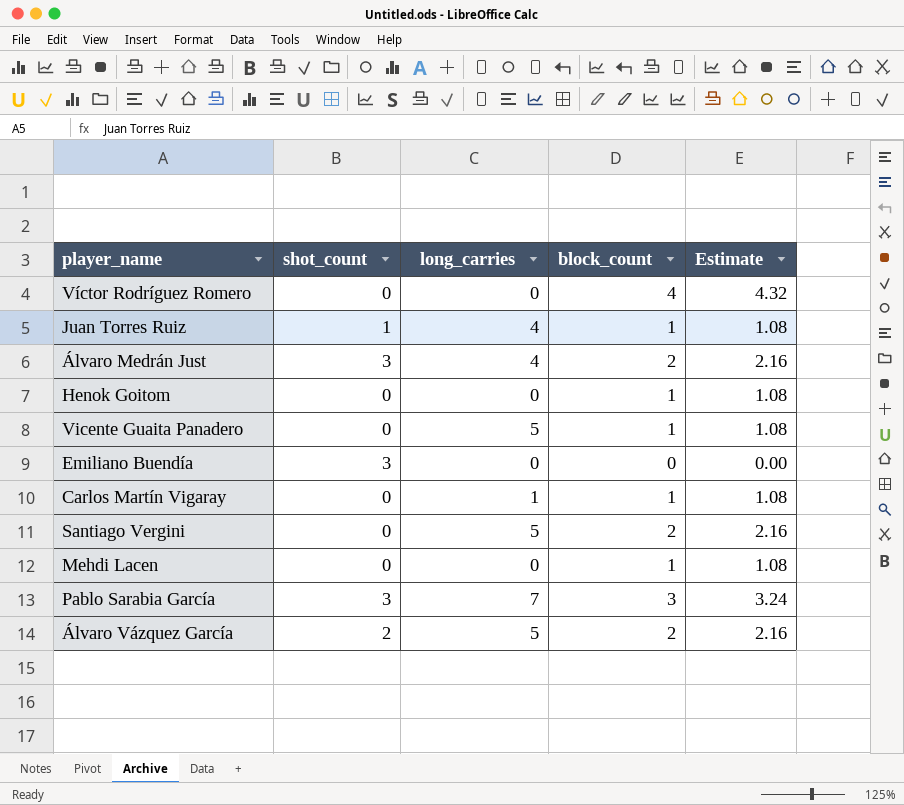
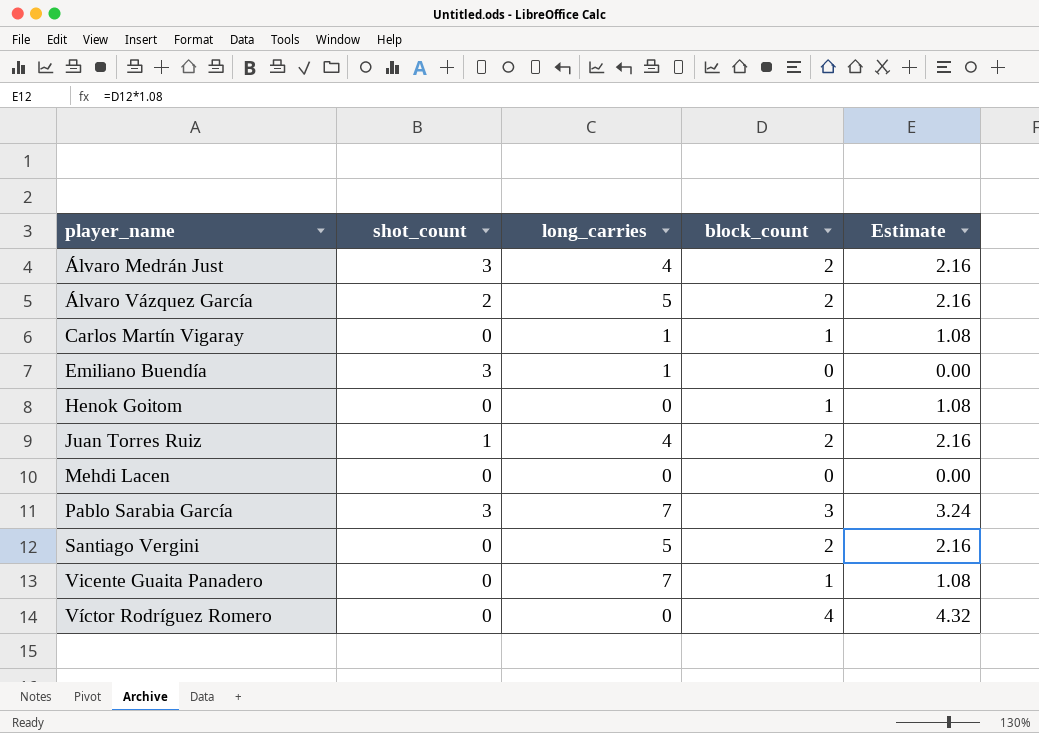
row order: none -> player_name ascending
Emiliano Buendía | long_carries: 0 -> 1
Juan Torres Ruiz | block_count: 1 -> 2
Juan Torres Ruiz | Estimate: 1.08 -> 2.16
Mehdi Lacen | block_count: 1 -> 0
Mehdi Lacen | Estimate: 1.08 -> 0.00
Vicente Guaita Panadero | long_carries: 5 -> 7

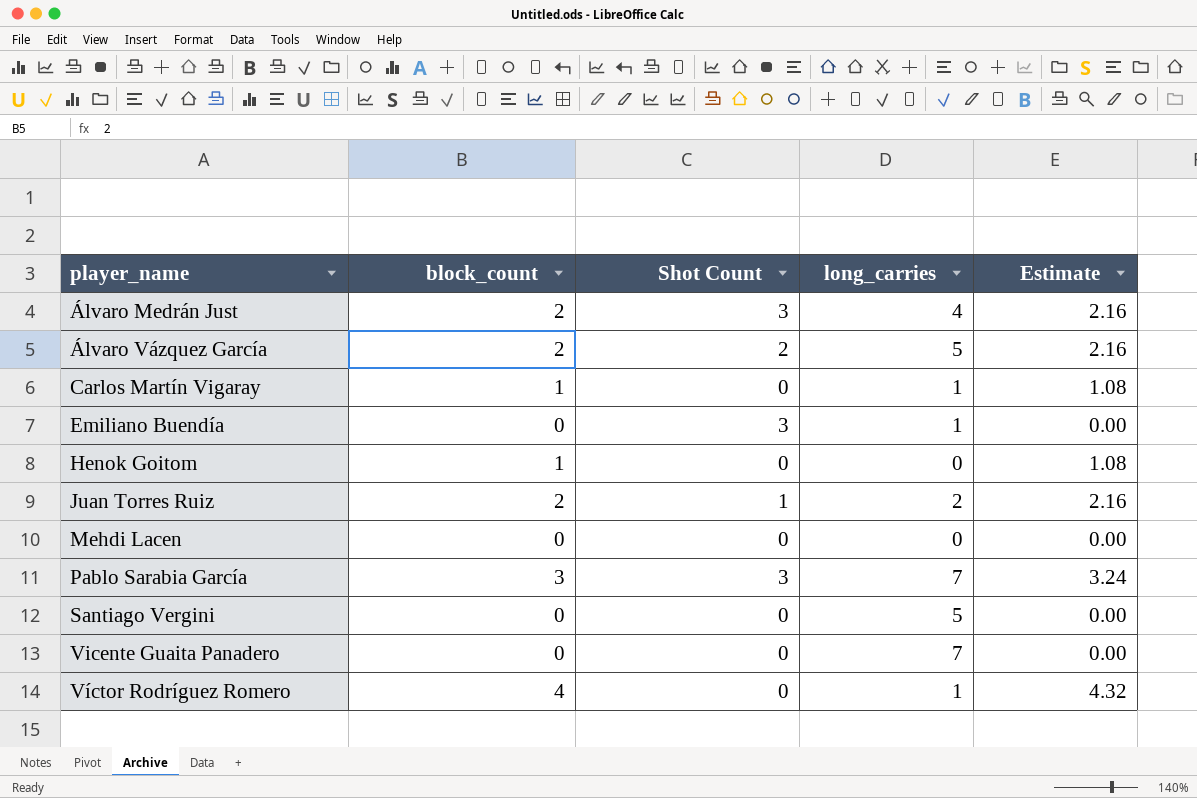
column block_count | position: 4 -> 2
column name: shot_count -> Shot Count
Juan Torres Ruiz | long_carries: 4 -> 2
Santiago Vergini | block_count: 2 -> 0
Santiago Vergini | Estimate: 2.16 -> 0.00
Vicente Guaita Panadero | block_count: 1 -> 0
Vicente Guaita Panadero | Estimate: 1.08 -> 0.00
Víctor Rodríguez Romero | long_carries: 0 -> 1

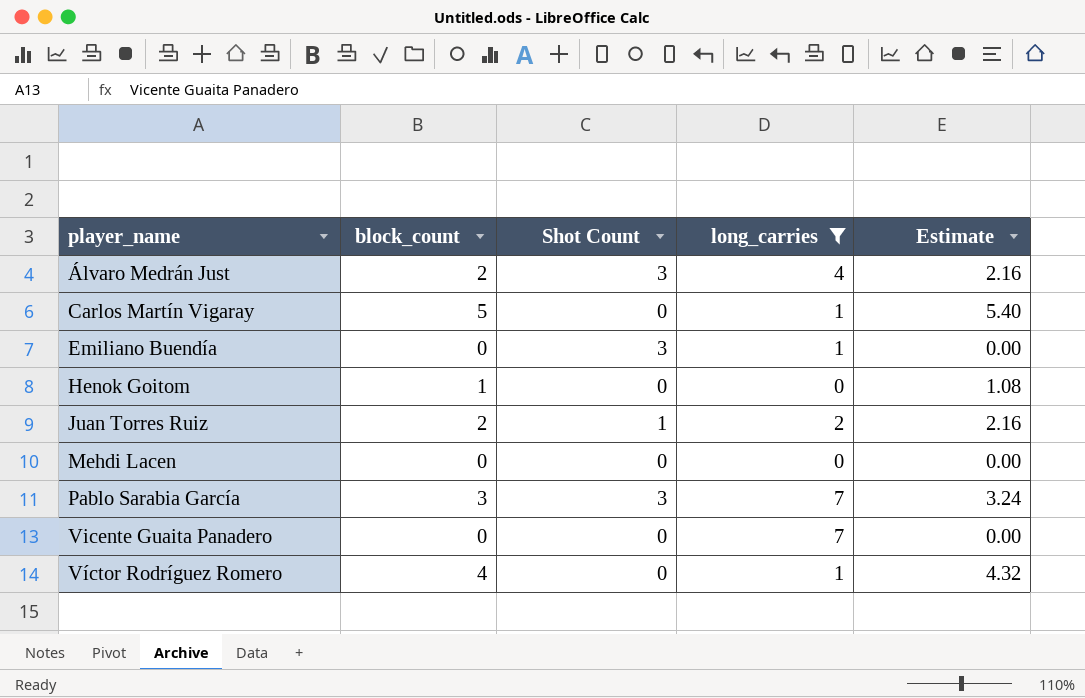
filter: none -> long_carries != 5
Carlos Martín Vigaray | block_count: 1 -> 5
Carlos Martín Vigaray | Estimate: 1.08 -> 5.40

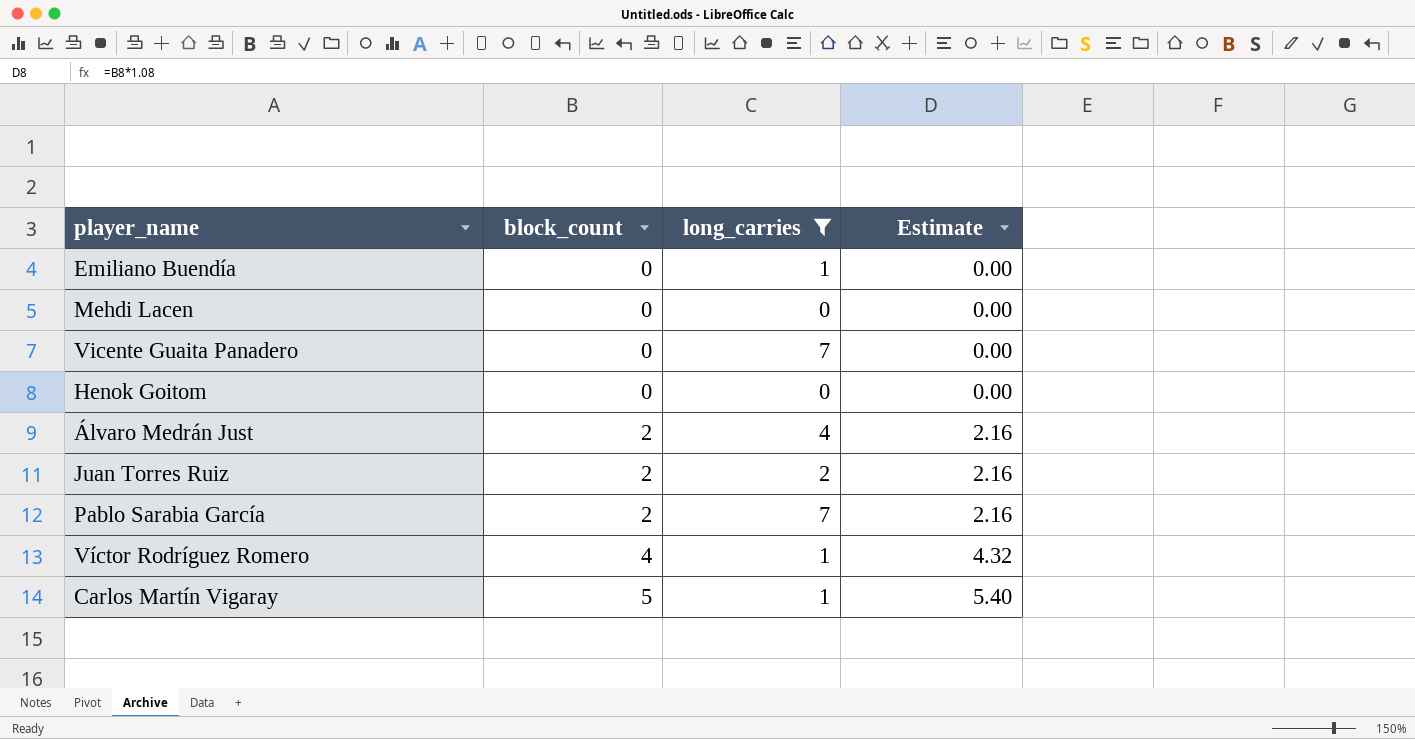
row order: player_name ascending -> block_count ascending
column Shot Count | position: 3 -> none
Henok Goitom | block_count: 1 -> 0
Henok Goitom | Estimate: 1.08 -> 0.00
Pablo Sarabia García | block_count: 3 -> 2
Pablo Sarabia García | Estimate: 3.24 -> 2.16

